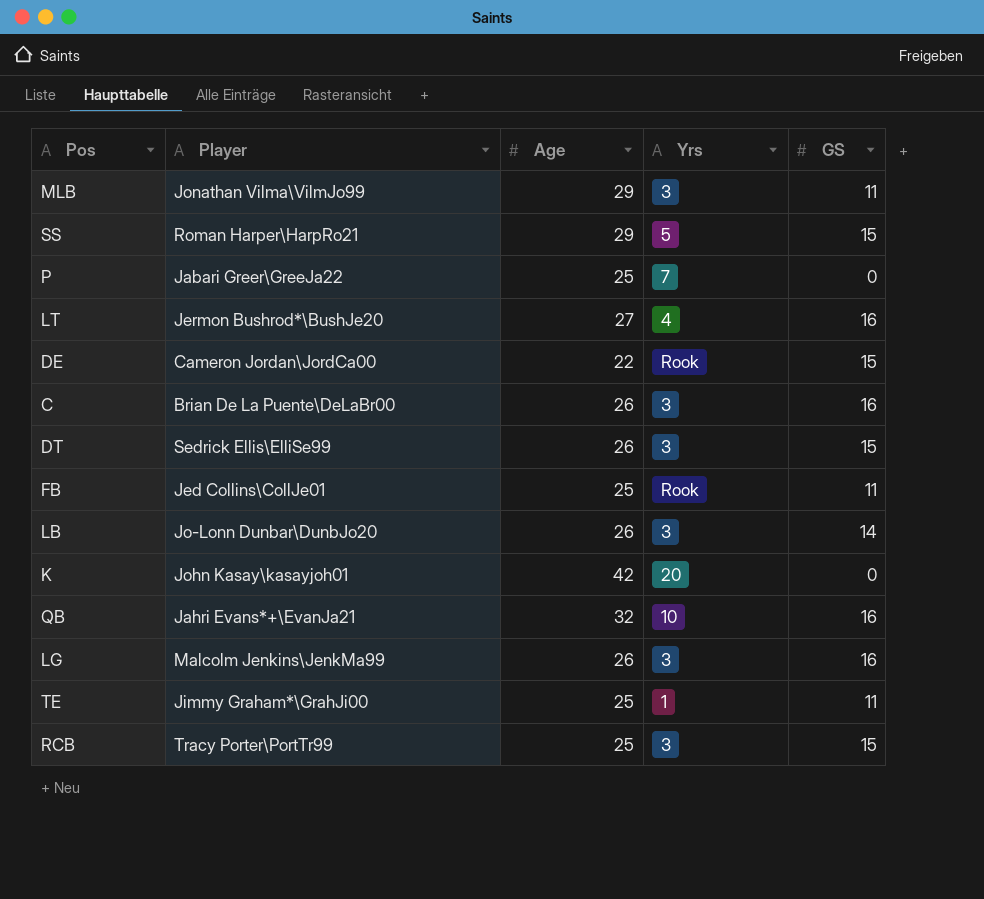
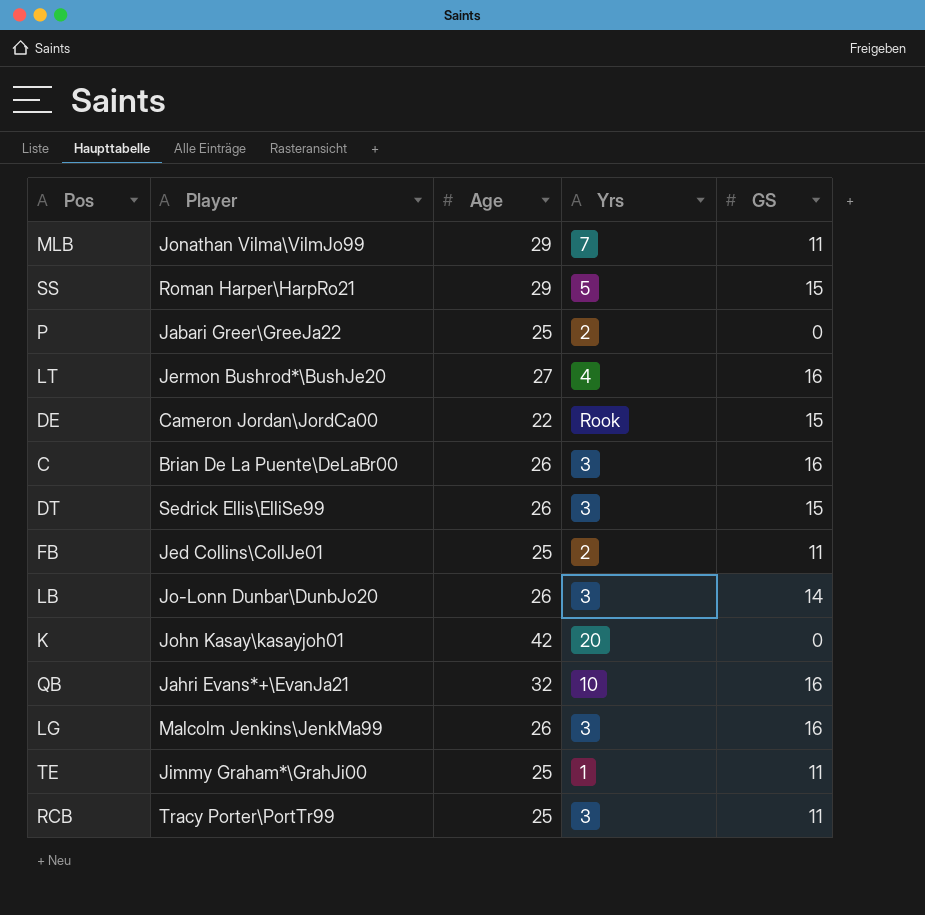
MLB | Yrs: 3 -> 7
P | Yrs: 7 -> 2
FB | Yrs: Rook -> 2
RCB | GS: 15 -> 11

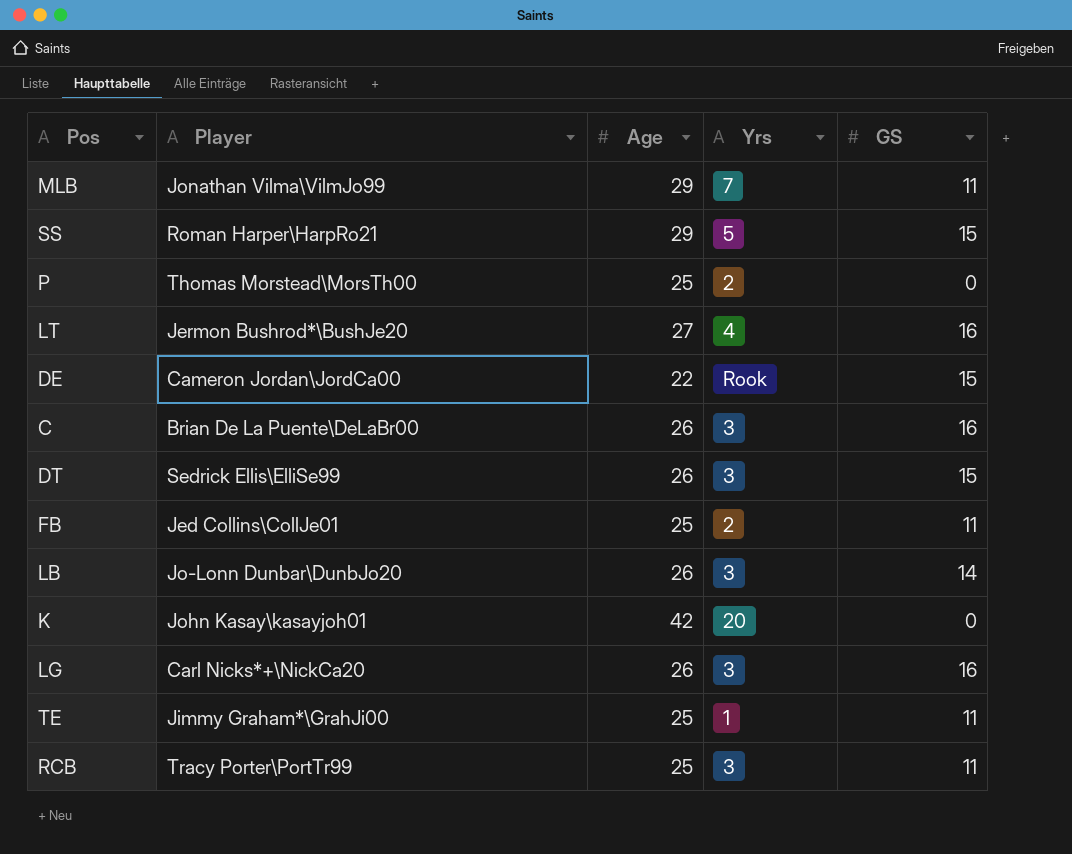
row QB: Jahri Evans*+\EvanJa21 | 32 | 10 | 16 -> none
P | Player: Jabari Greer\GreeJa22 -> Thomas Morstead\MorsTh00
LG | Player: Malcolm Jenkins\JenkMa99 -> Carl Nicks*+\NickCa20

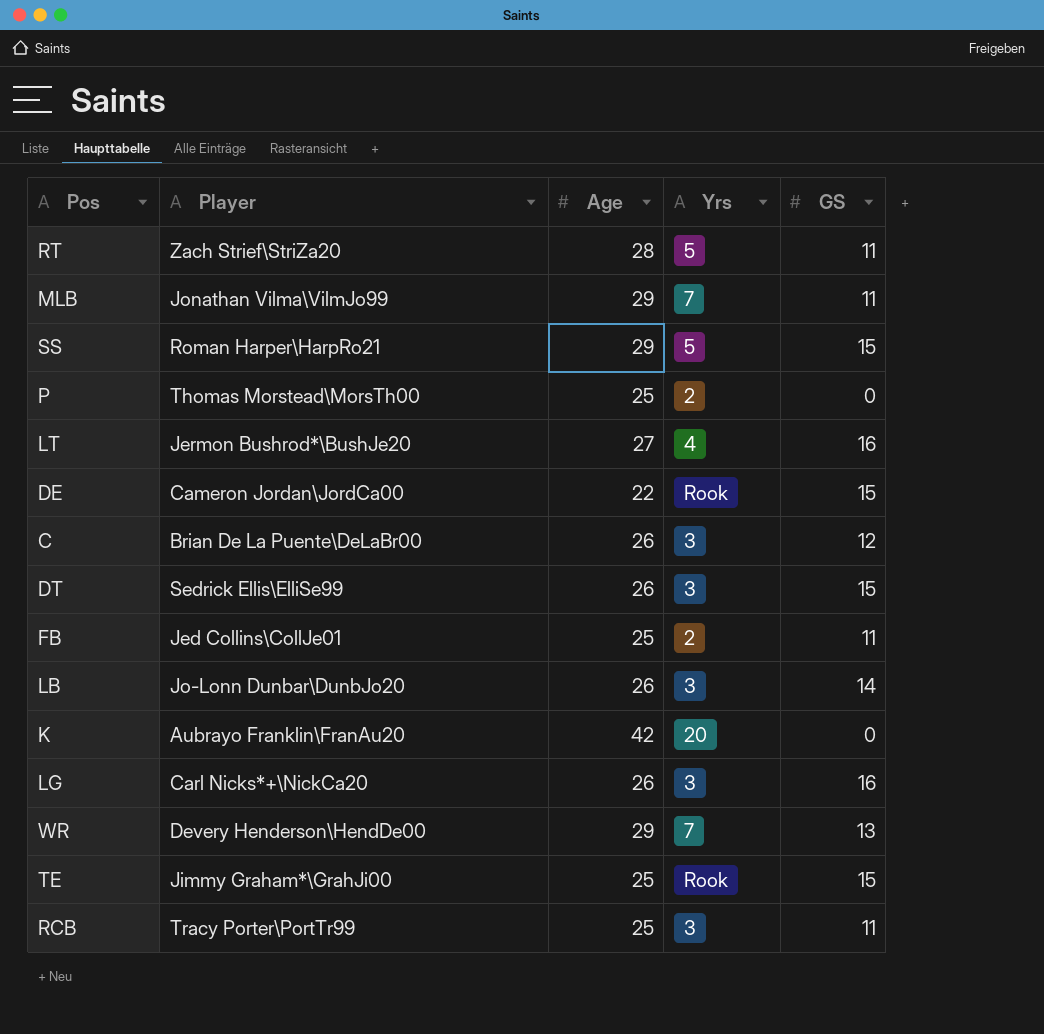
row RT: none -> Zach Strief\StriZa20 | 28 | 5 | 11
C | GS: 16 -> 12
K | Player: John Kasay\kasayjoh01 -> Aubrayo Franklin\FranAu20
row WR: none -> Devery Henderson\HendDe00 | 29 | 7 | 13
TE | Yrs: 1 -> Rook
TE | GS: 11 -> 15

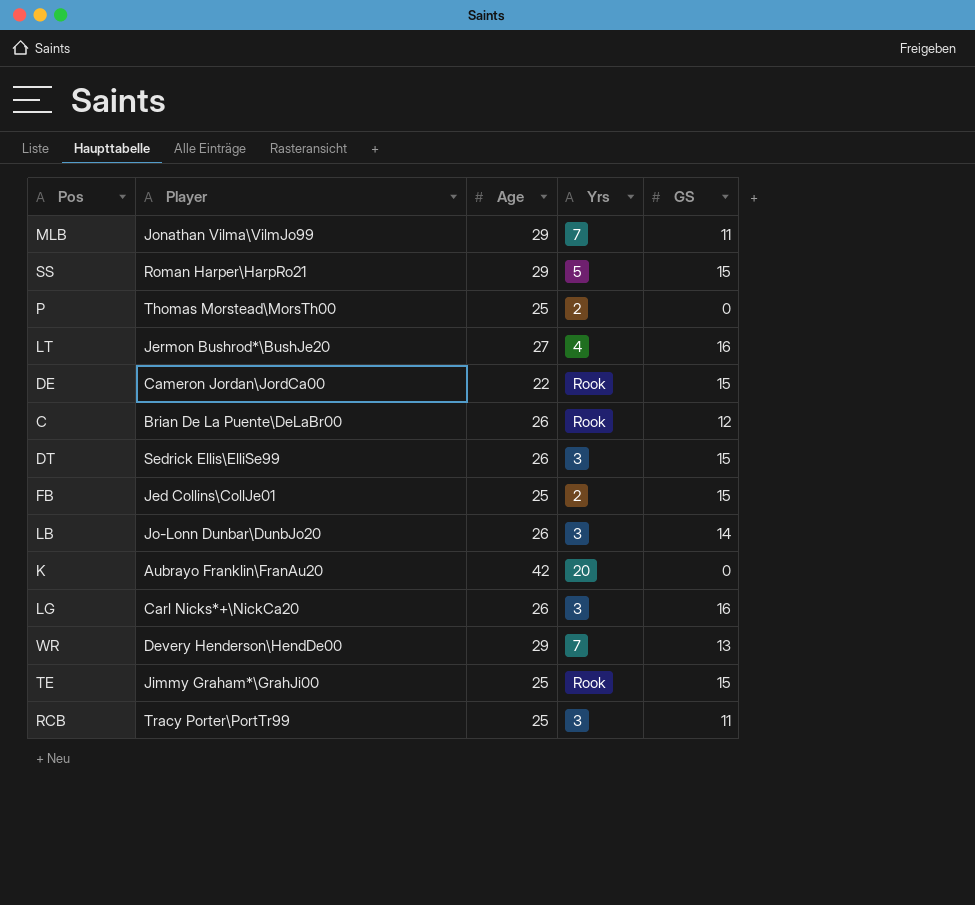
row RT: Zach Strief\StriZa20 | 28 | 5 | 11 -> none
C | Yrs: 3 -> Rook
FB | GS: 11 -> 15

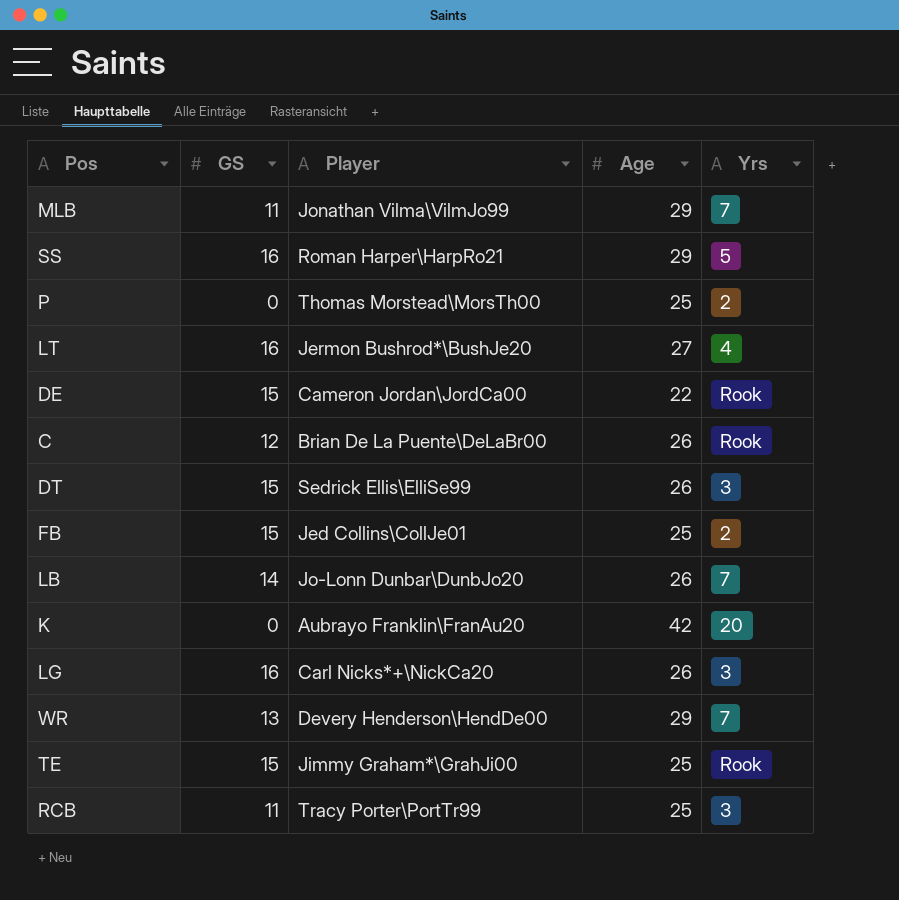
column GS | position: 5 -> 2
SS | GS: 15 -> 16
LB | Yrs: 3 -> 7

